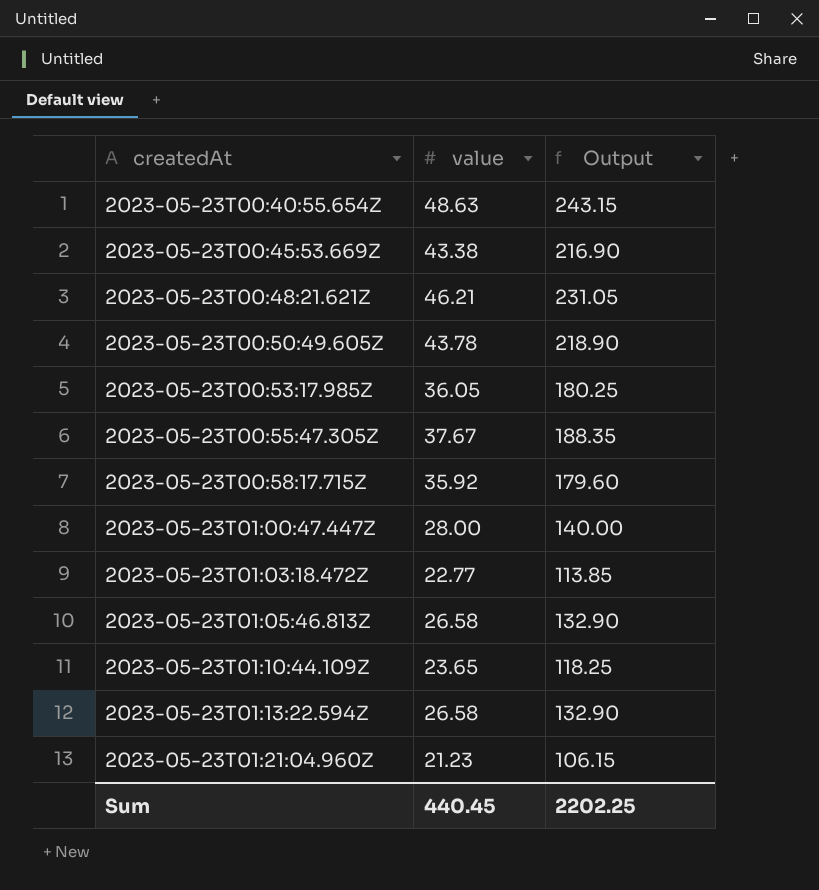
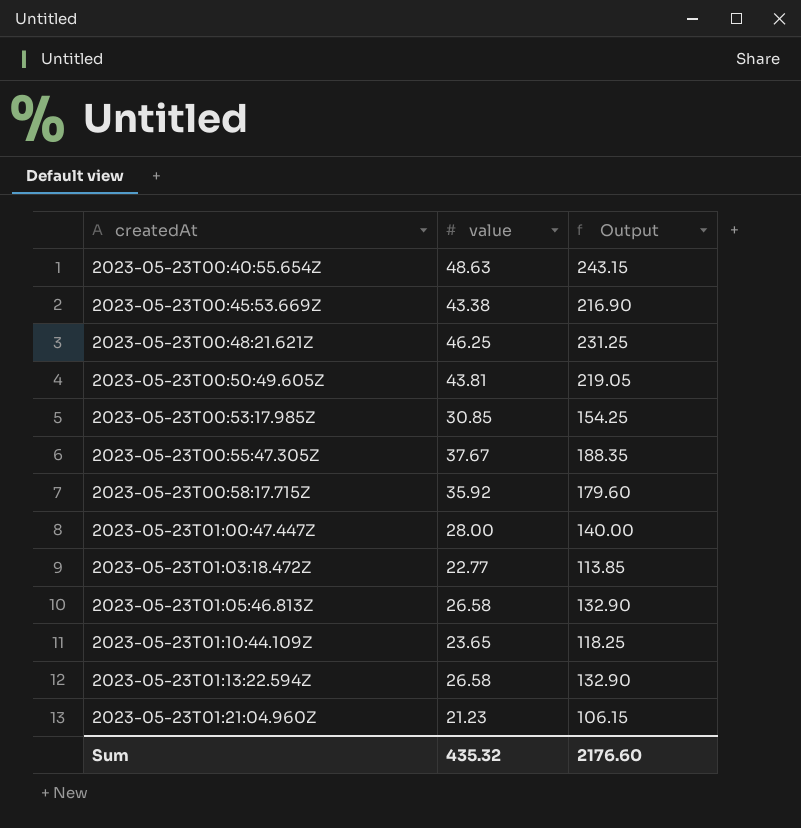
2023-05-23T00:48:21.621Z | value: 46.21 -> 46.25
2023-05-23T00:48:21.621Z | Output: 231.05 -> 231.25
2023-05-23T00:50:49.605Z | value: 43.78 -> 43.81
2023-05-23T00:50:49.605Z | Output: 218.90 -> 219.05
2023-05-23T00:53:17.985Z | value: 36.05 -> 30.85
2023-05-23T00:53:17.985Z | Output: 180.25 -> 154.25
Sum | value: 440.45 -> 435.32
Sum | Output: 2202.25 -> 2176.60

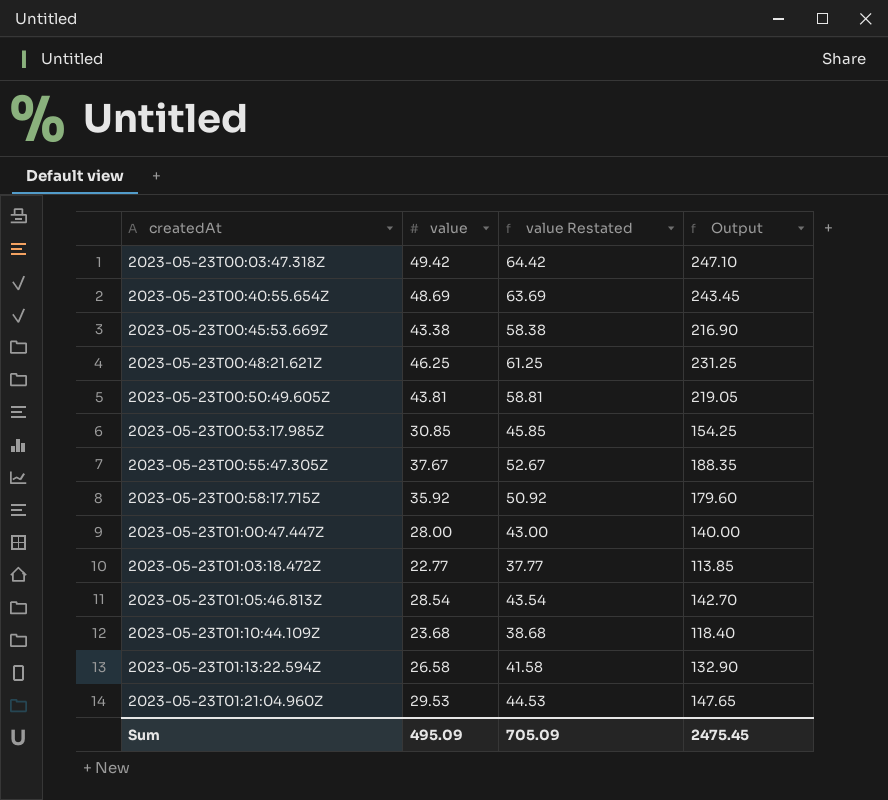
column value Restated | formula: none -> [value] + 15
row 2023-05-23T00:03:47.318Z: none -> 49.42 | 64.42 | 247.10
2023-05-23T00:40:55.654Z | value: 48.63 -> 48.69
2023-05-23T00:40:55.654Z | Output: 243.15 -> 243.45
2023-05-23T01:05:46.813Z | value: 26.58 -> 28.54
2023-05-23T01:05:46.813Z | Output: 132.90 -> 142.70
2023-05-23T01:10:44.109Z | value: 23.65 -> 23.68
2023-05-23T01:10:44.109Z | Output: 118.25 -> 118.40
2023-05-23T01:21:04.960Z | value: 21.23 -> 29.53
2023-05-23T01:21:04.960Z | Output: 106.15 -> 147.65
Sum | value: 435.32 -> 495.09
Sum | Output: 2176.60 -> 2475.45

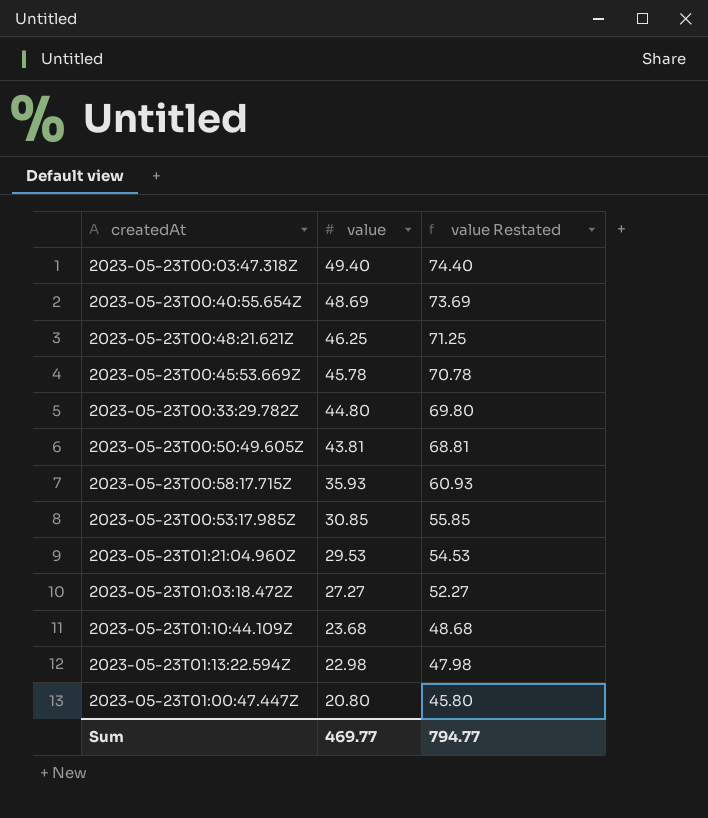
row order: createdAt ascending -> value descending
column Output | formula: [value] * 5 -> none
column value Restated | formula: [value] + 15 -> [value] + 25
row 2023-05-23T00:55:47.305Z: 37.67 | 52.67 | 188.35 -> none
row 2023-05-23T01:05:46.813Z: 28.54 | 43.54 | 142.70 -> none
2023-05-23T00:03:47.318Z | value: 49.42 -> 49.40
2023-05-23T00:45:53.669Z | value: 43.38 -> 45.78
row 2023-05-23T00:33:29.782Z: none -> 44.80 | 69.80
2023-05-23T00:58:17.715Z | value: 35.92 -> 35.93
2023-05-23T01:03:18.472Z | value: 22.77 -> 27.27
2023-05-23T01:13:22.594Z | value: 26.58 -> 22.98
2023-05-23T01:00:47.447Z | value: 28.00 -> 20.80
Sum | value: 495.09 -> 469.77
Sum | value Restated: 705.09 -> 794.77

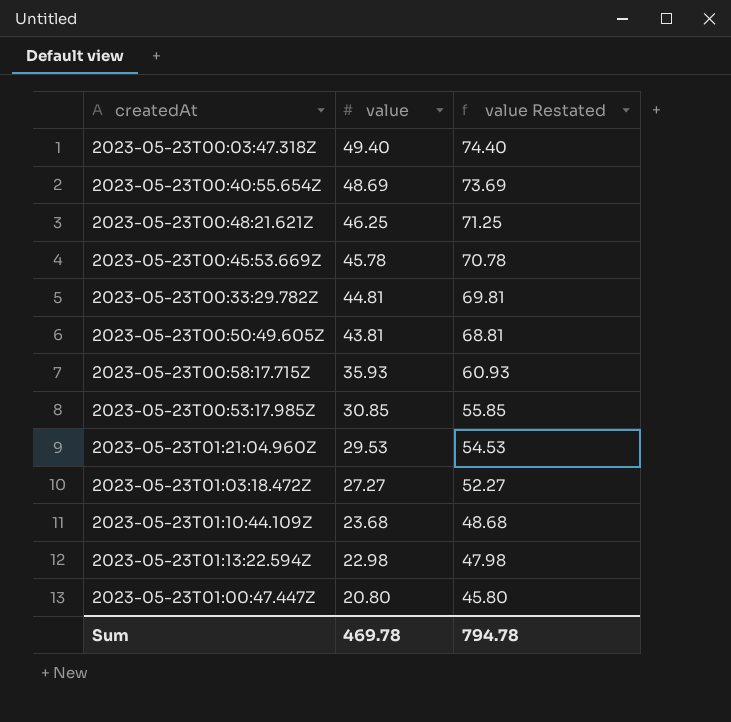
2023-05-23T00:33:29.782Z | value: 44.80 -> 44.81
2023-05-23T00:33:29.782Z | value Restated: 69.80 -> 69.81
Sum | value: 469.77 -> 469.78
Sum | value Restated: 794.77 -> 794.78

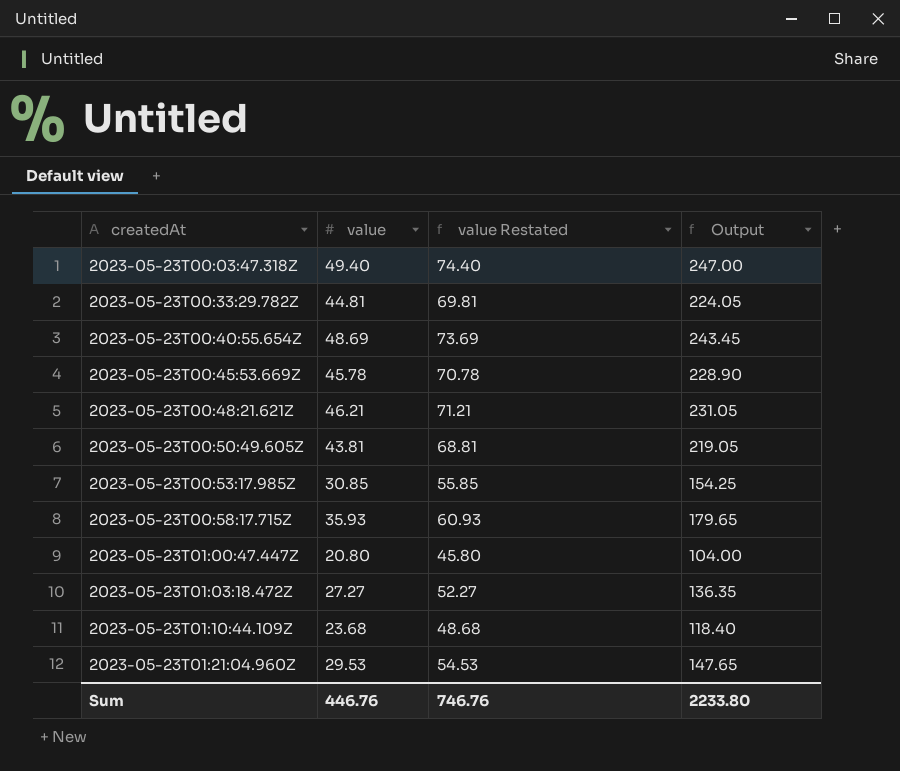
row order: value descending -> createdAt ascending
column Output | formula: none -> [value] * 5
row 2023-05-23T01:13:22.594Z: 22.98 | 47.98 -> none
2023-05-23T00:48:21.621Z | value: 46.25 -> 46.21
2023-05-23T00:48:21.621Z | value Restated: 71.25 -> 71.21
Sum | value: 469.78 -> 446.76
Sum | value Restated: 794.78 -> 746.76

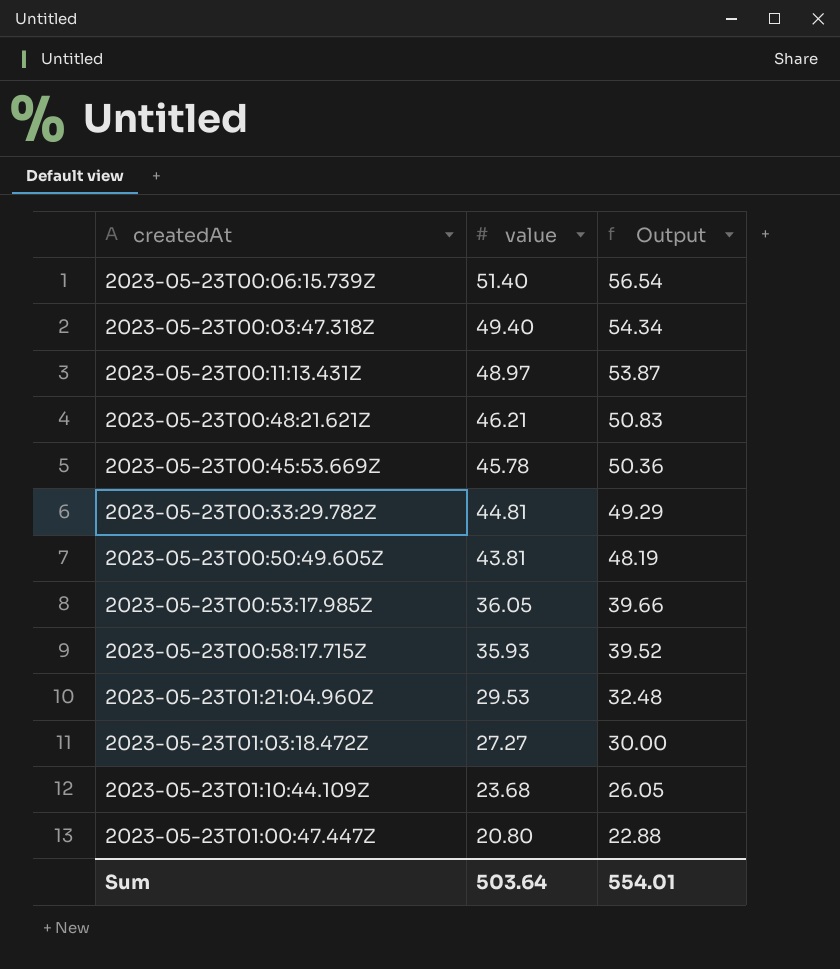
row order: createdAt ascending -> value descending
column value Restated | formula: [value] + 25 -> none
column Output | formula: [value] * 5 -> [value] * 1.1
row 2023-05-23T00:40:55.654Z: 48.69 | 73.69 | 243.45 -> none
row 2023-05-23T00:06:15.739Z: none -> 51.40 | 56.54
row 2023-05-23T00:11:13.431Z: none -> 48.97 | 53.87
2023-05-23T00:53:17.985Z | value: 30.85 -> 36.05
Sum | value: 446.76 -> 503.64
Sum | Output: 2233.80 -> 554.01

